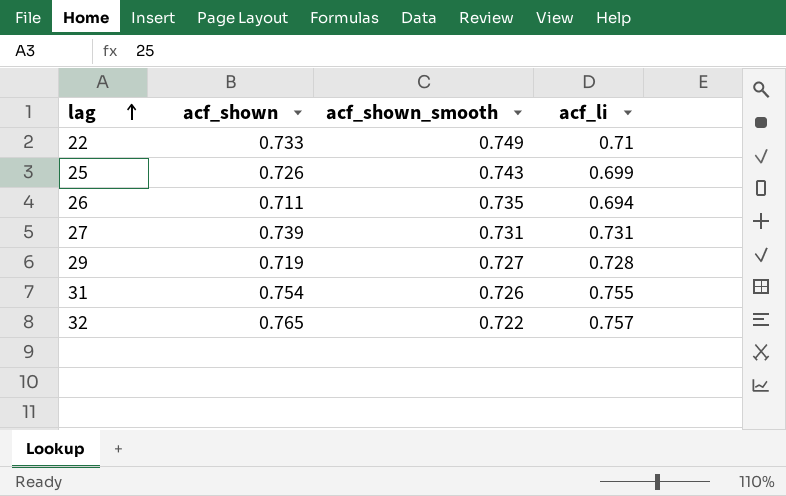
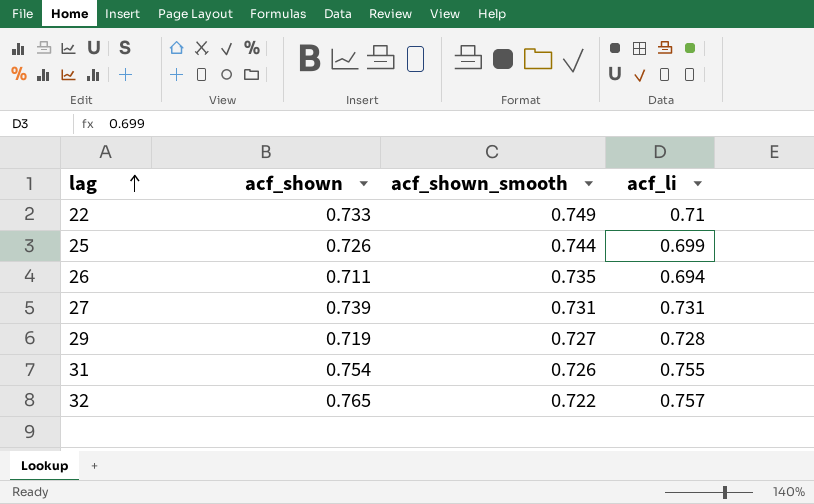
25 | acf_shown_smooth: 0.743 -> 0.744

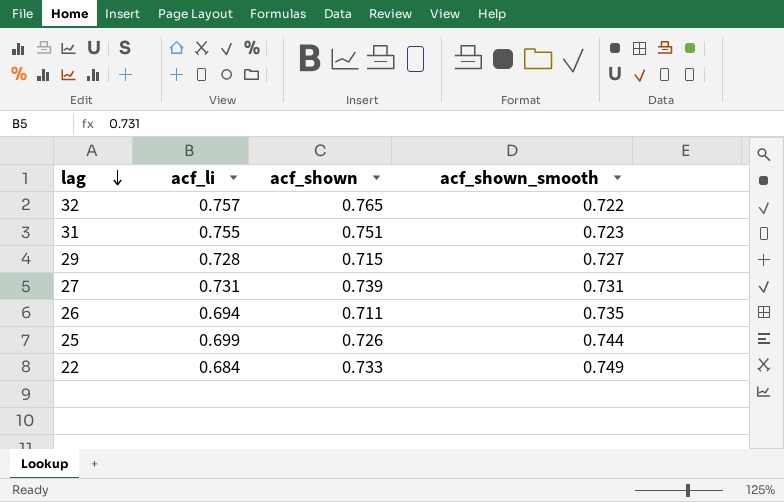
row order: lag ascending -> lag descending
column acf_li | position: 4 -> 2
31 | acf_shown: 0.754 -> 0.751
31 | acf_shown_smooth: 0.726 -> 0.723
29 | acf_shown: 0.719 -> 0.715
22 | acf_li: 0.71 -> 0.684

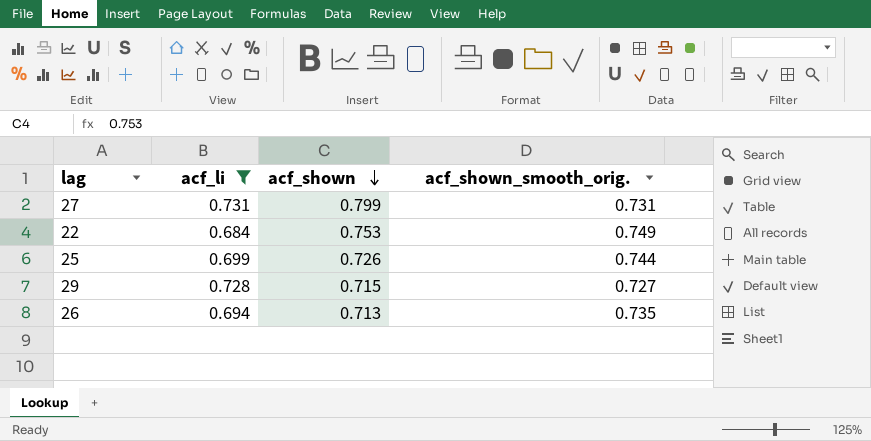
filter: none -> acf_li <= 0.731
row order: lag descending -> acf_shown descending
column name: acf_shown_smooth -> acf_shown_smooth_orig.
27 | acf_shown: 0.739 -> 0.799
22 | acf_shown: 0.733 -> 0.753
26 | acf_shown: 0.711 -> 0.713

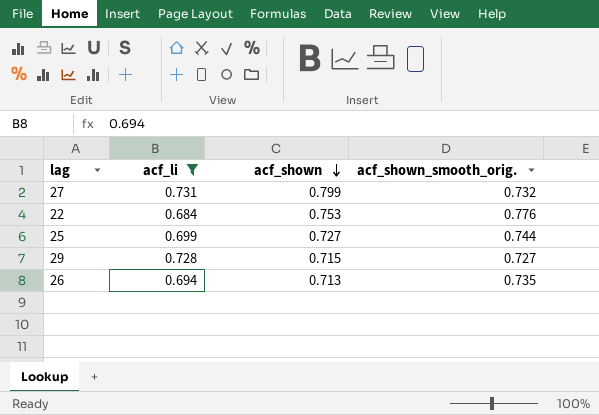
27 | acf_shown_smooth_orig.: 0.731 -> 0.732
22 | acf_shown_smooth_orig.: 0.749 -> 0.776
25 | acf_shown: 0.726 -> 0.727

